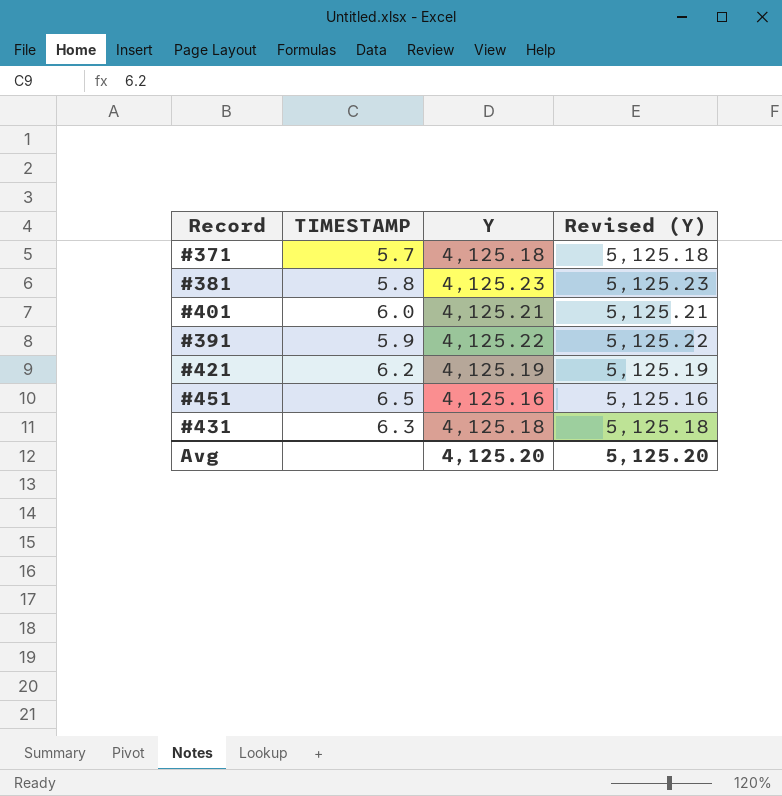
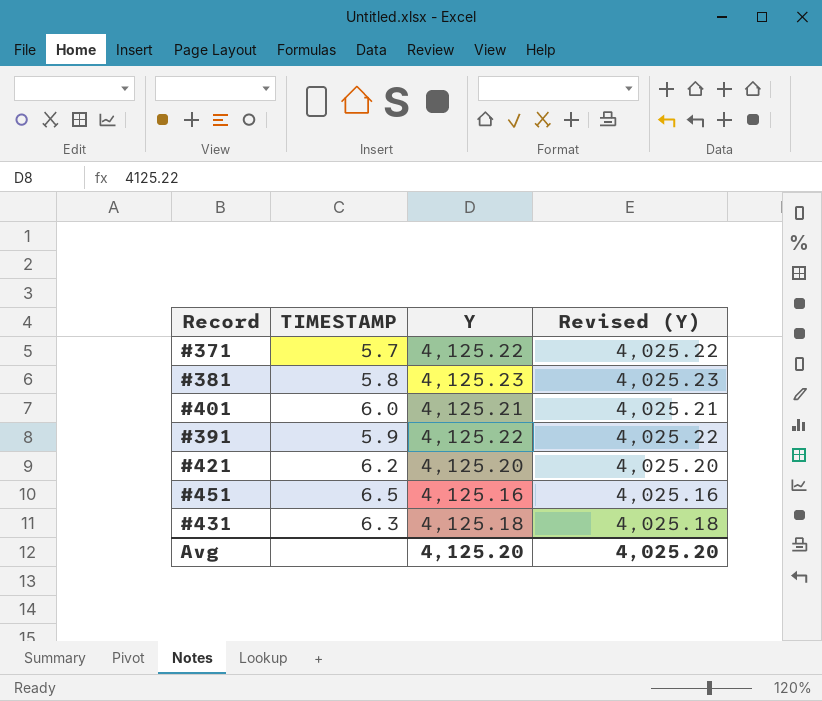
column Revised (Y) | formula: [Y] + 1000 -> [Y] - 100
#371 | Y: 4,125.18 -> 4,125.22
#421 | Y: 4,125.19 -> 4,125.20
Avg | Revised (Y): 5,125.20 -> 4,025.20

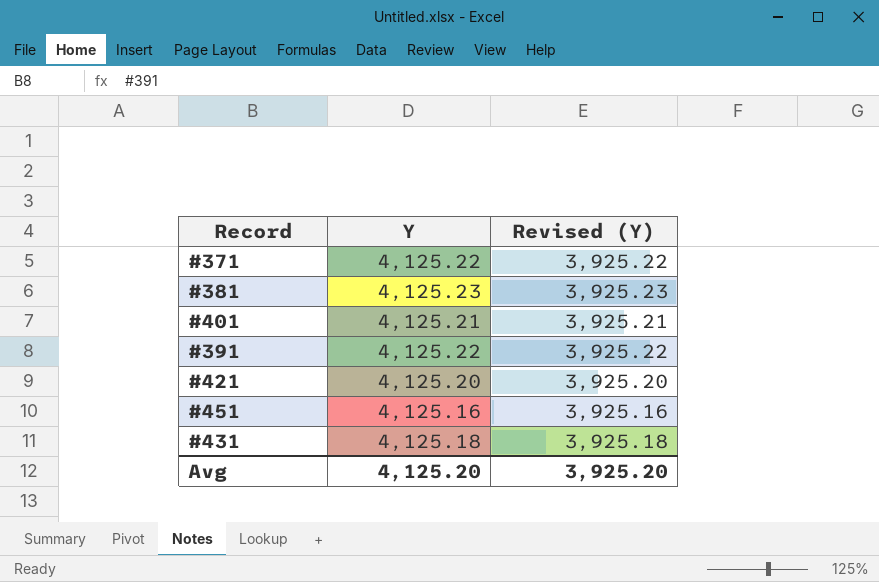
column TIMESTAMP | position: 2 -> none
column Revised (Y) | formula: [Y] - 100 -> [Y] - 200
Avg | Revised (Y): 4,025.20 -> 3,925.20

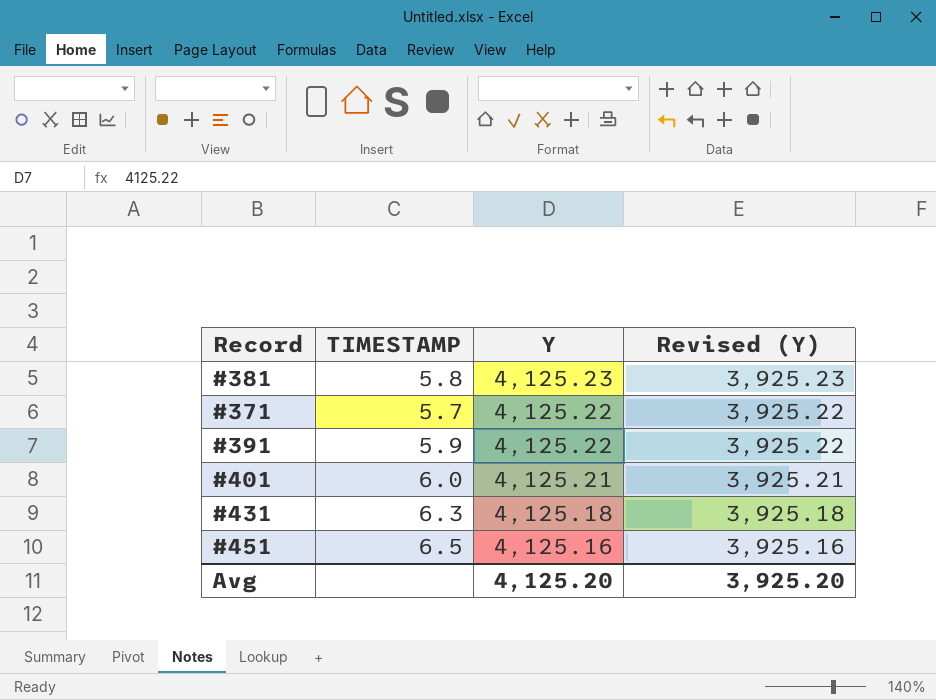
row order: none -> Y descending
column TIMESTAMP | position: none -> 2
row #421: 4,125.20 | 3,925.20 -> none

